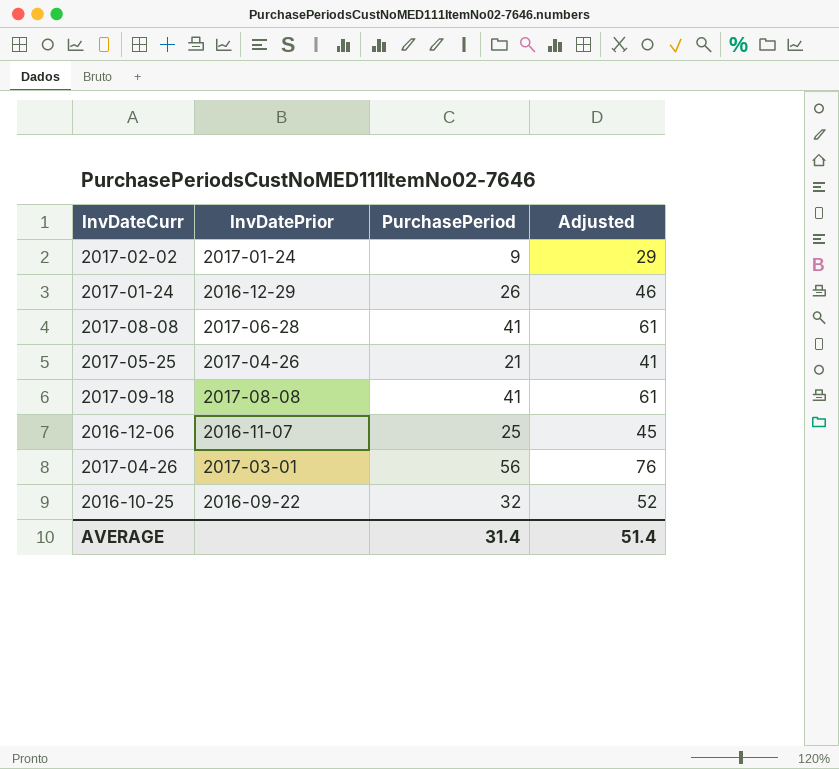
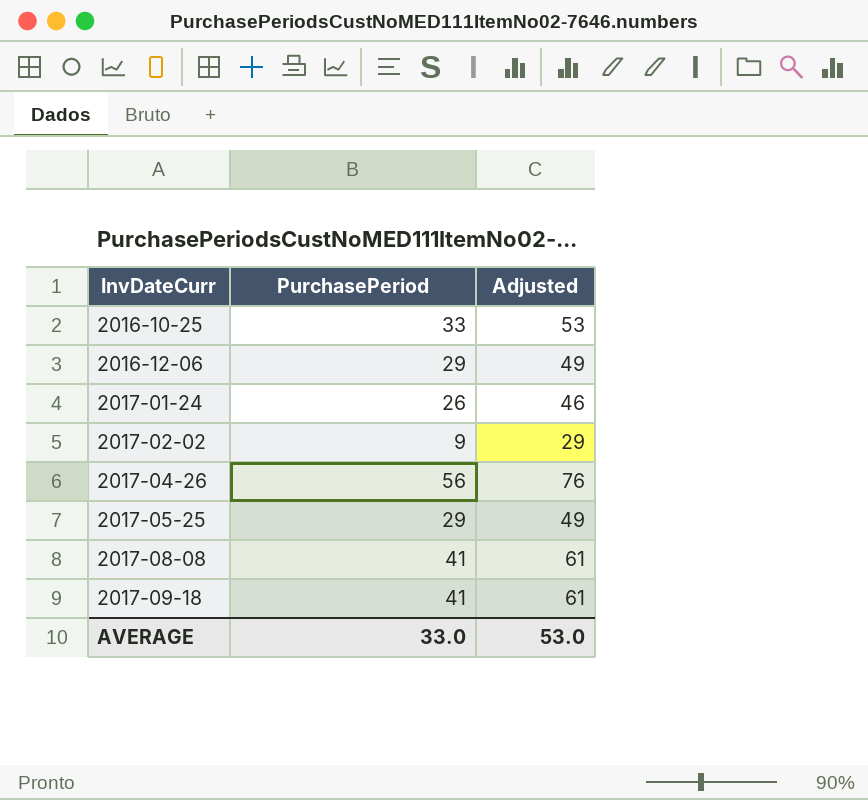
row order: none -> InvDateCurr ascending
column InvDatePrior | position: 2 -> none
2016-10-25 | PurchasePeriod: 32 -> 33
2016-10-25 | Adjusted: 52 -> 53
2016-12-06 | PurchasePeriod: 25 -> 29
2016-12-06 | Adjusted: 45 -> 49
2017-05-25 | PurchasePeriod: 21 -> 29
2017-05-25 | Adjusted: 41 -> 49
AVERAGE | PurchasePeriod: 31.4 -> 33.0
AVERAGE | Adjusted: 51.4 -> 53.0

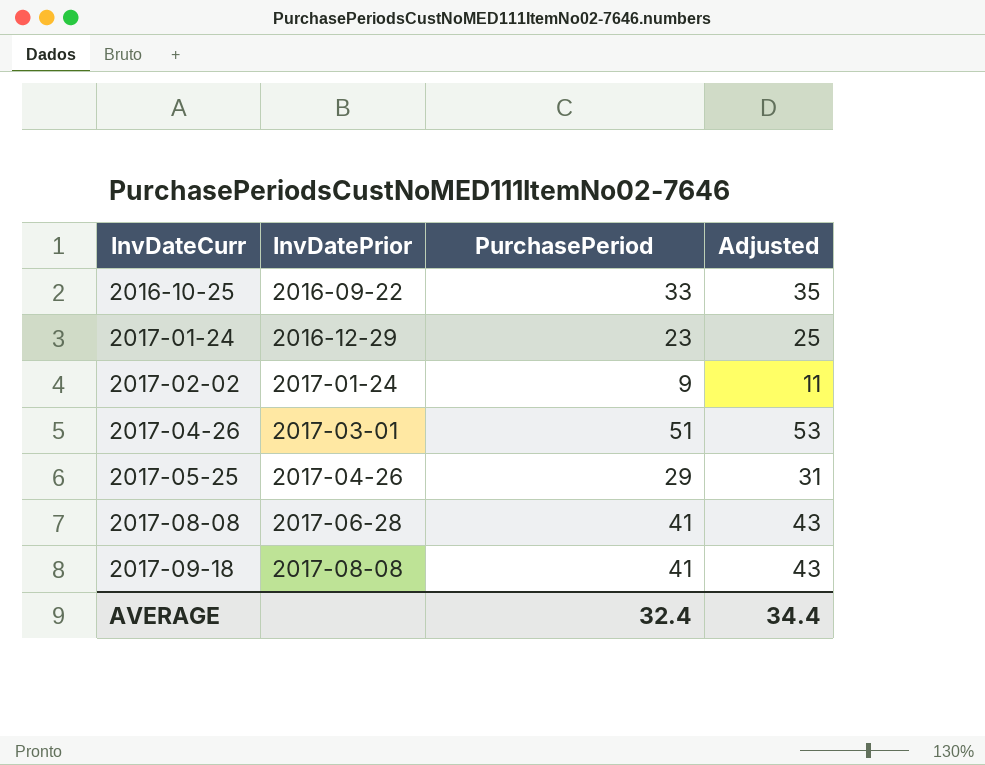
column InvDatePrior | position: none -> 2
column Adjusted | formula: [PurchasePeriod] + 20 -> [PurchasePeriod] + 2
row 2016-12-06: 29 | 49 -> none
2017-01-24 | PurchasePeriod: 26 -> 23
2017-04-26 | PurchasePeriod: 56 -> 51
AVERAGE | PurchasePeriod: 33.0 -> 32.4
AVERAGE | Adjusted: 53.0 -> 34.4

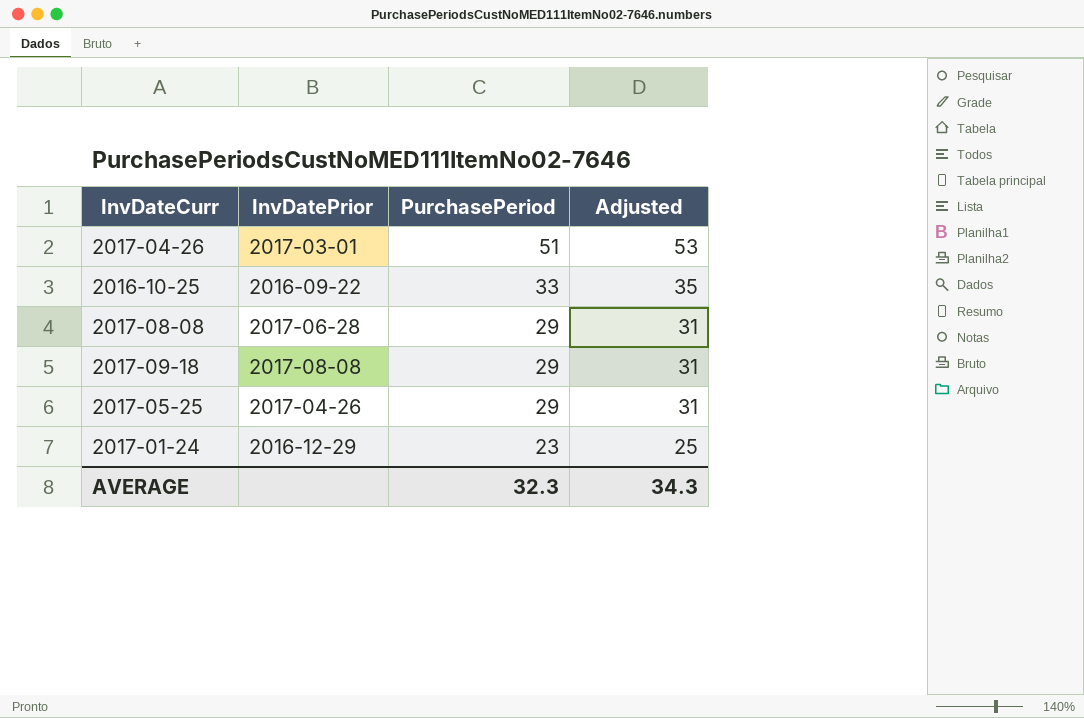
row order: InvDateCurr ascending -> PurchasePeriod descending
row 2017-02-02: 2017-01-24 | 9 | 11 -> none
2017-08-08 | PurchasePeriod: 41 -> 29
2017-08-08 | Adjusted: 43 -> 31
2017-09-18 | PurchasePeriod: 41 -> 29
2017-09-18 | Adjusted: 43 -> 31
AVERAGE | PurchasePeriod: 32.4 -> 32.3
AVERAGE | Adjusted: 34.4 -> 34.3

